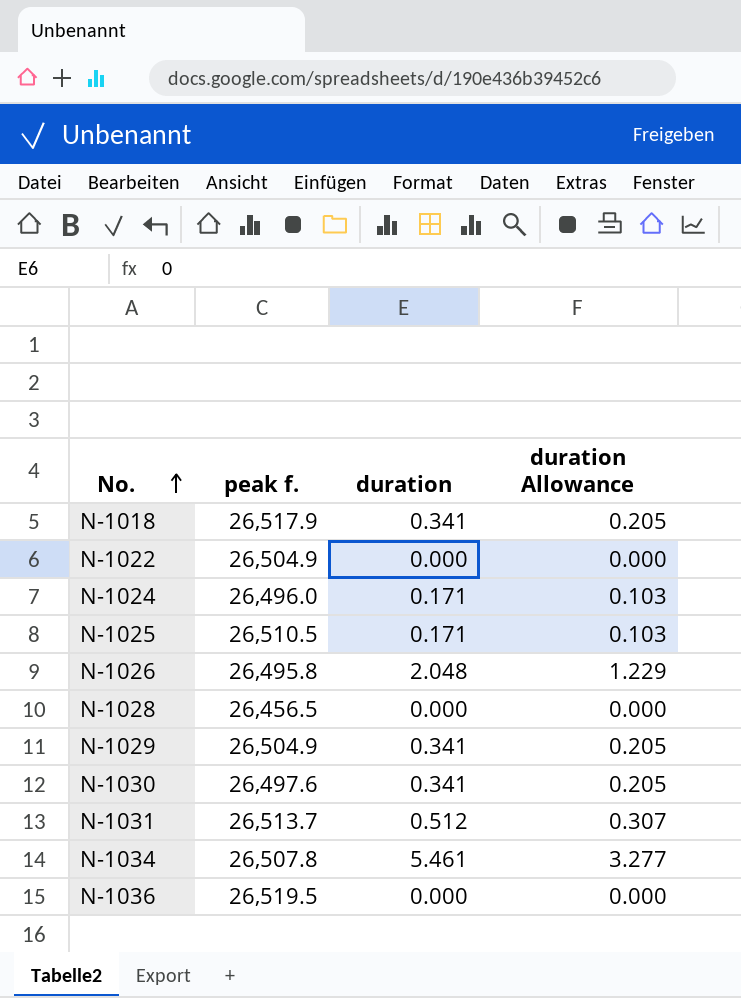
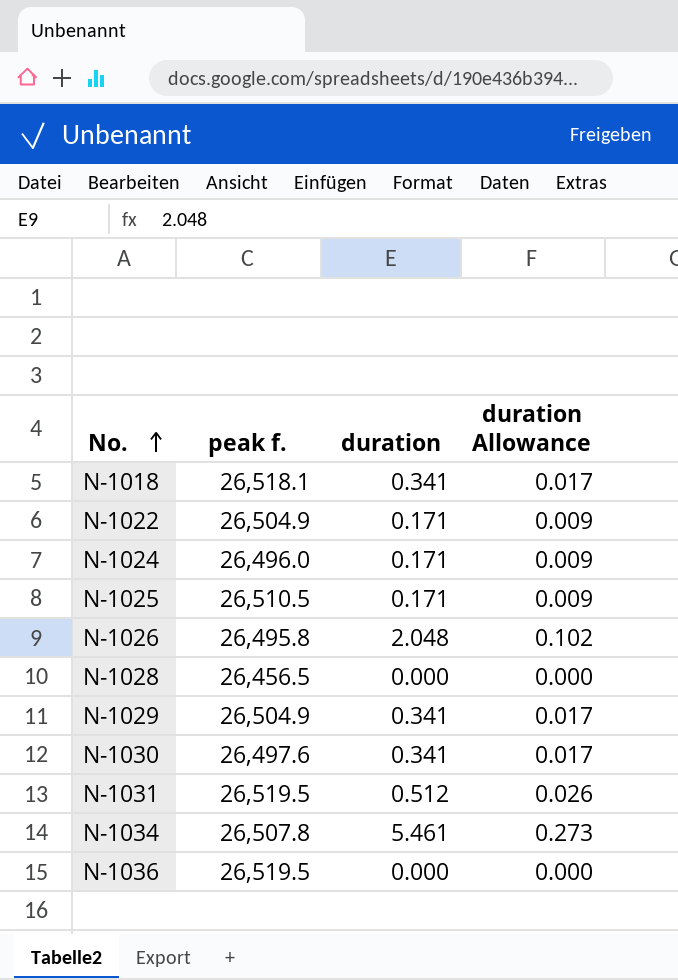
column duration Allowance | formula: [duration] * 0.6 -> [duration] * 0.05
N-1018 | peak f.: 26,517.9 -> 26,518.1
N-1022 | duration: 0.000 -> 0.171
N-1031 | peak f.: 26,513.7 -> 26,519.5

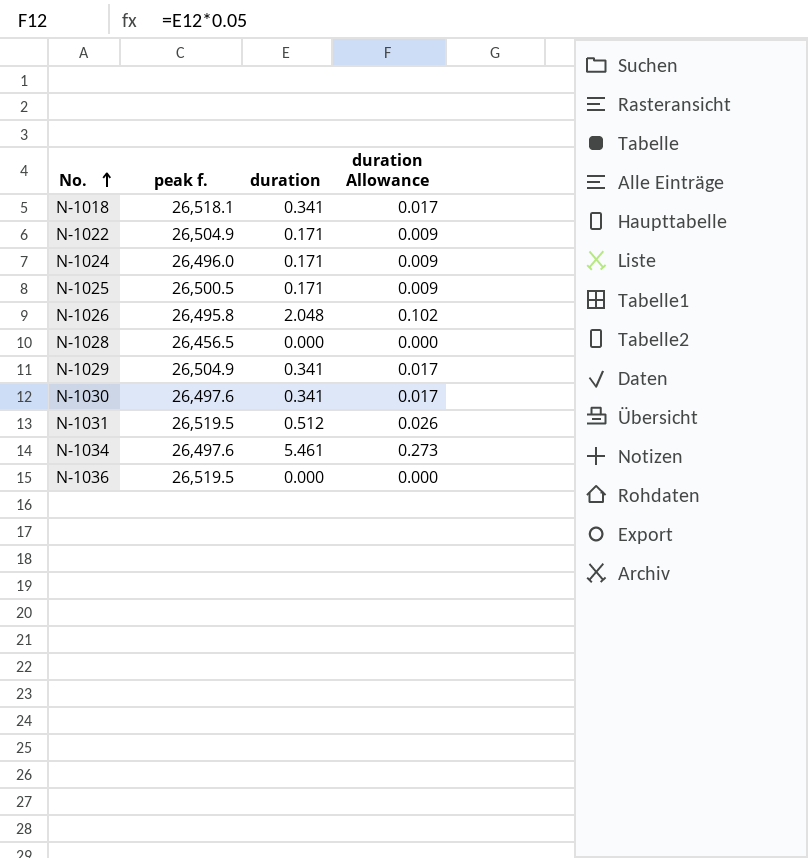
N-1025 | peak f.: 26,510.5 -> 26,500.5
N-1034 | peak f.: 26,507.8 -> 26,497.6

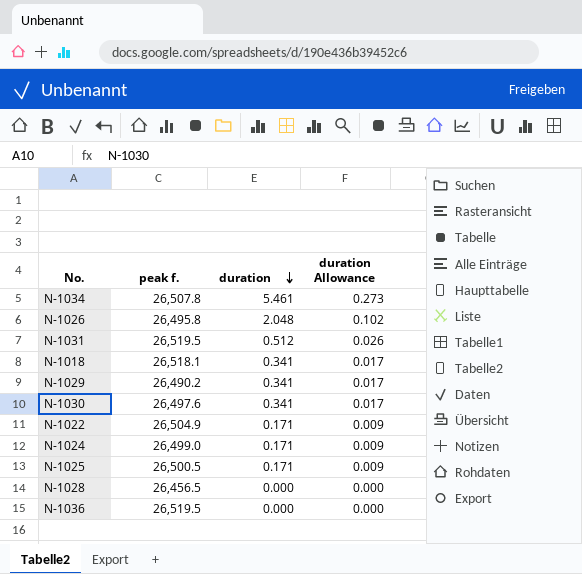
row order: No. ascending -> duration descending
N-1034 | peak f.: 26,497.6 -> 26,507.8
N-1029 | peak f.: 26,504.9 -> 26,490.2
N-1024 | peak f.: 26,496.0 -> 26,499.0

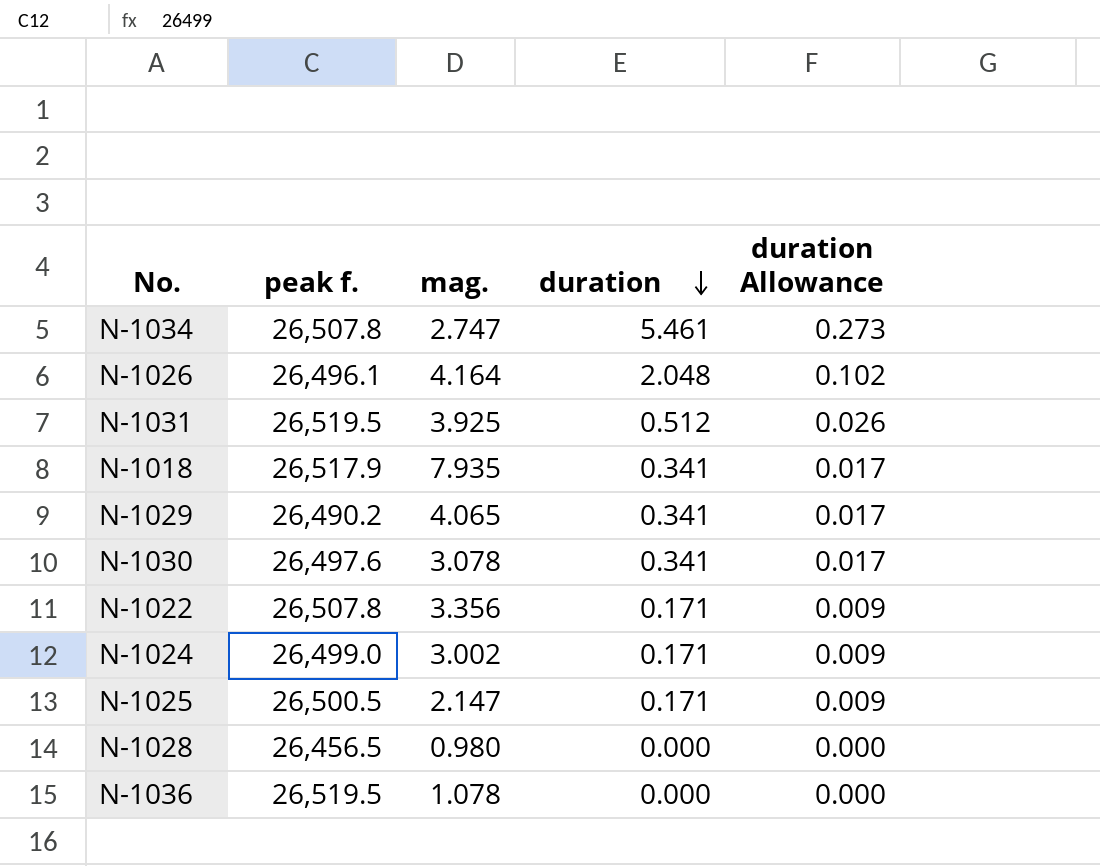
column mag. | position: none -> 3
N-1026 | peak f.: 26,495.8 -> 26,496.1
N-1018 | peak f.: 26,518.1 -> 26,517.9
N-1022 | peak f.: 26,504.9 -> 26,507.8

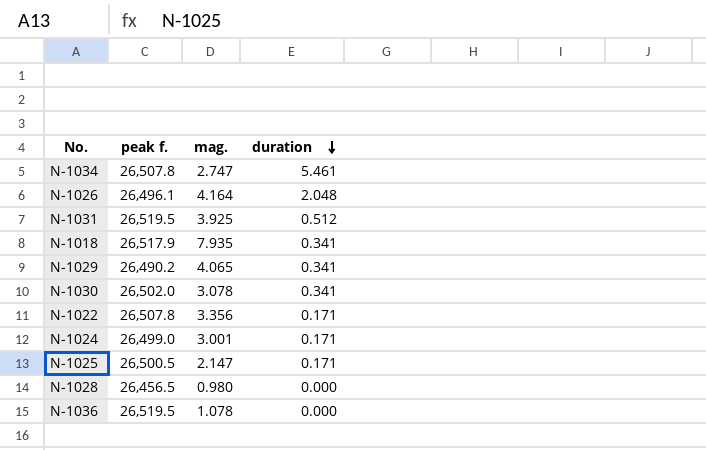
column duration Allowance | formula: [duration] * 0.05 -> none
N-1030 | peak f.: 26,497.6 -> 26,502.0
N-1024 | mag.: 3.002 -> 3.001

